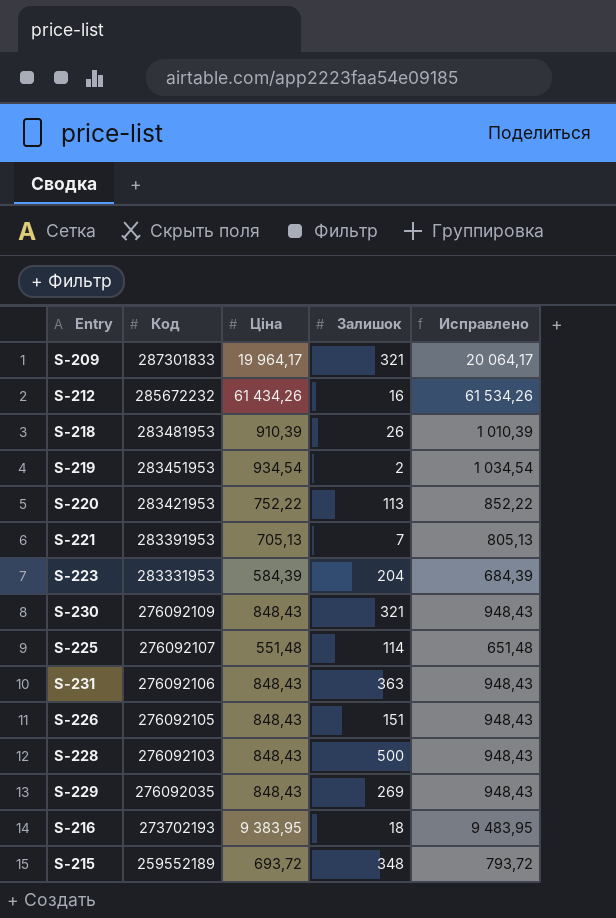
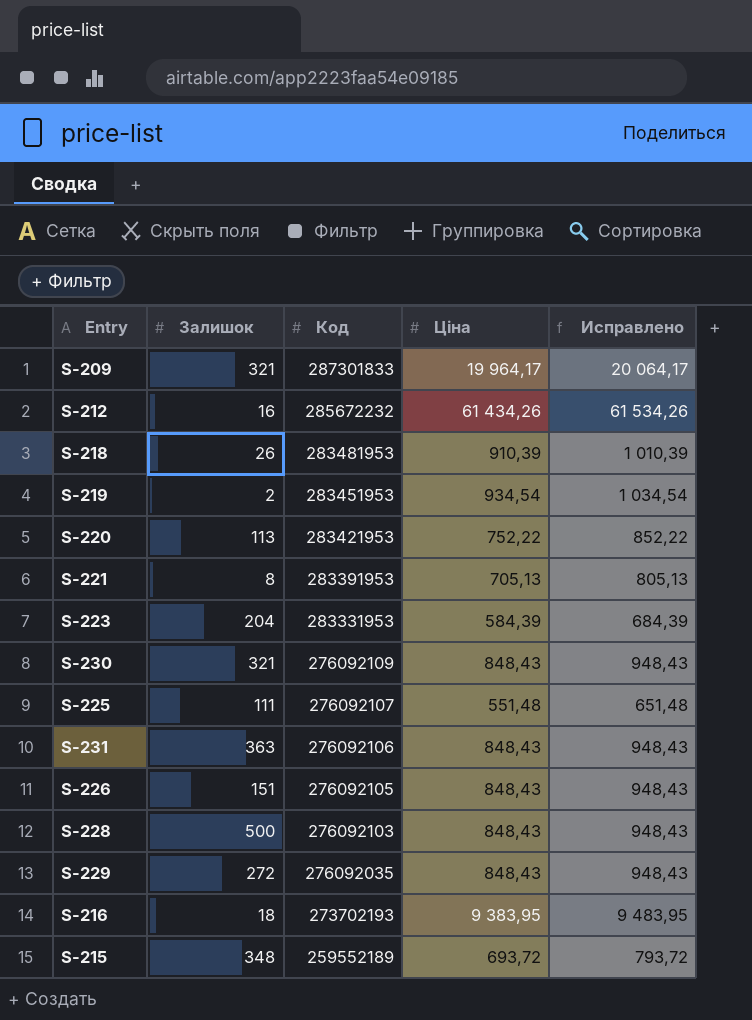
column Залишок | position: 4 -> 2
S-221 | Залишок: 7 -> 8
S-225 | Залишок: 114 -> 111
S-229 | Залишок: 269 -> 272

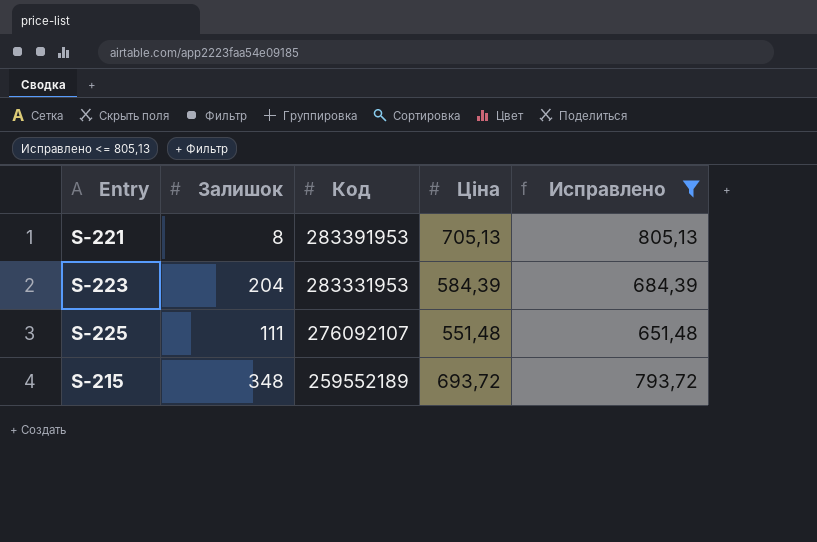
filter: none -> Исправлено <= 805,13

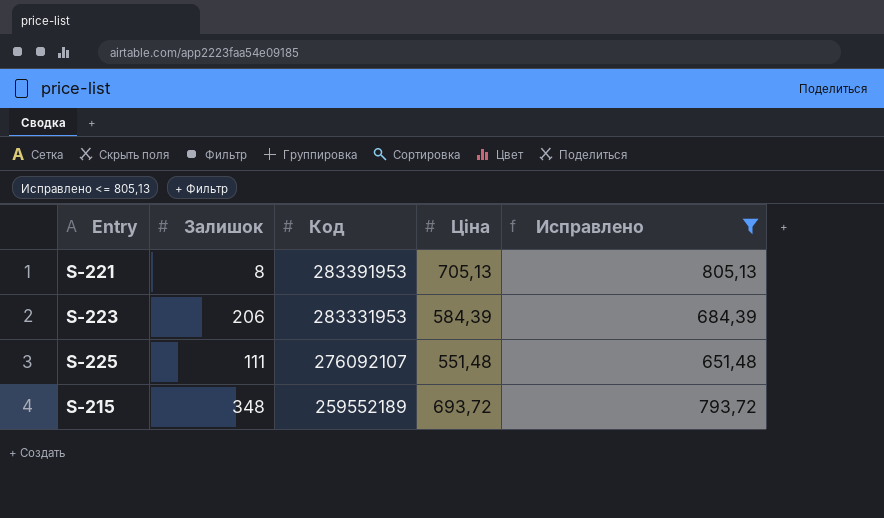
S-223 | Залишок: 204 -> 206

